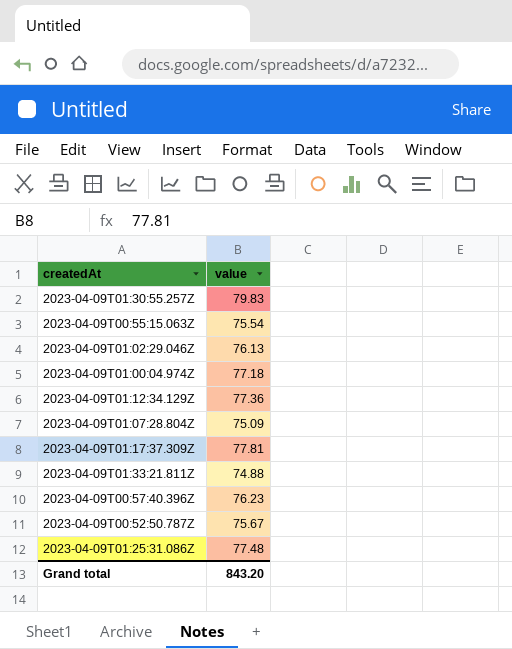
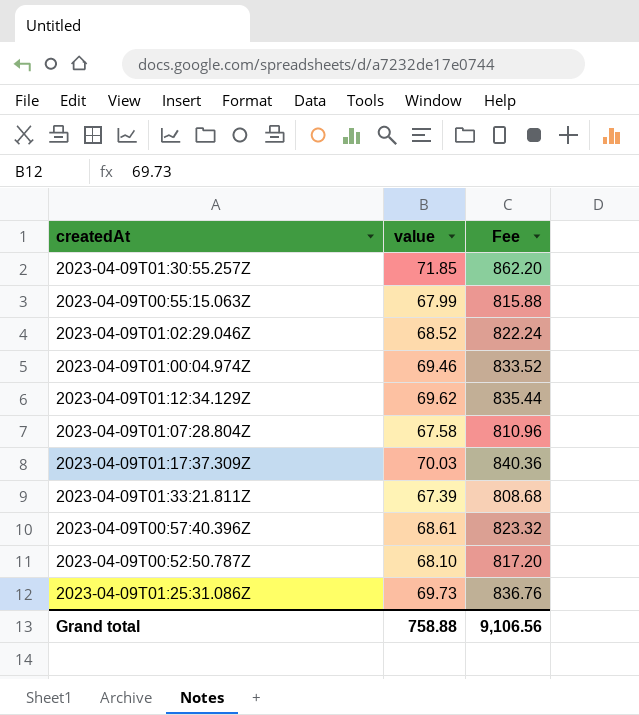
column Fee | formula: none -> [value] * 12
2023-04-09T01:30:55.257Z | value: 79.83 -> 71.85
2023-04-09T00:55:15.063Z | value: 75.54 -> 67.99
2023-04-09T01:02:29.046Z | value: 76.13 -> 68.52
2023-04-09T01:00:04.974Z | value: 77.18 -> 69.46
2023-04-09T01:12:34.129Z | value: 77.36 -> 69.62
2023-04-09T01:07:28.804Z | value: 75.09 -> 67.58
2023-04-09T01:17:37.309Z | value: 77.81 -> 70.03
2023-04-09T01:33:21.811Z | value: 74.88 -> 67.39
2023-04-09T00:57:40.396Z | value: 76.23 -> 68.61
2023-04-09T00:52:50.787Z | value: 75.67 -> 68.10
2023-04-09T01:25:31.086Z | value: 77.48 -> 69.73
Grand total | value: 843.20 -> 758.88

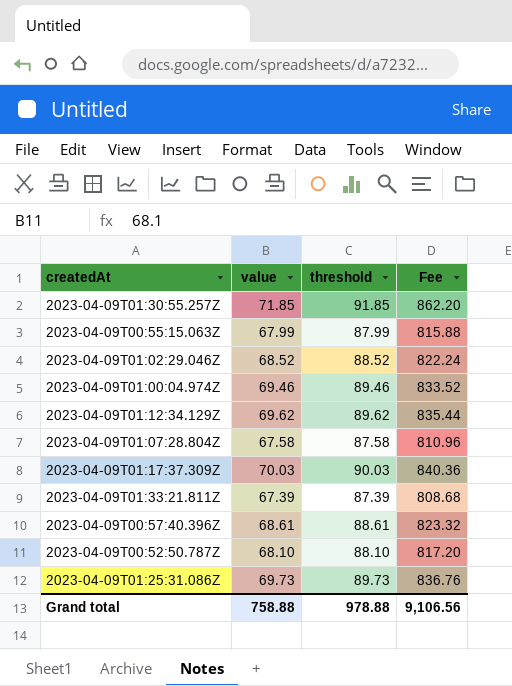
column threshold | formula: none -> [value] + 20

